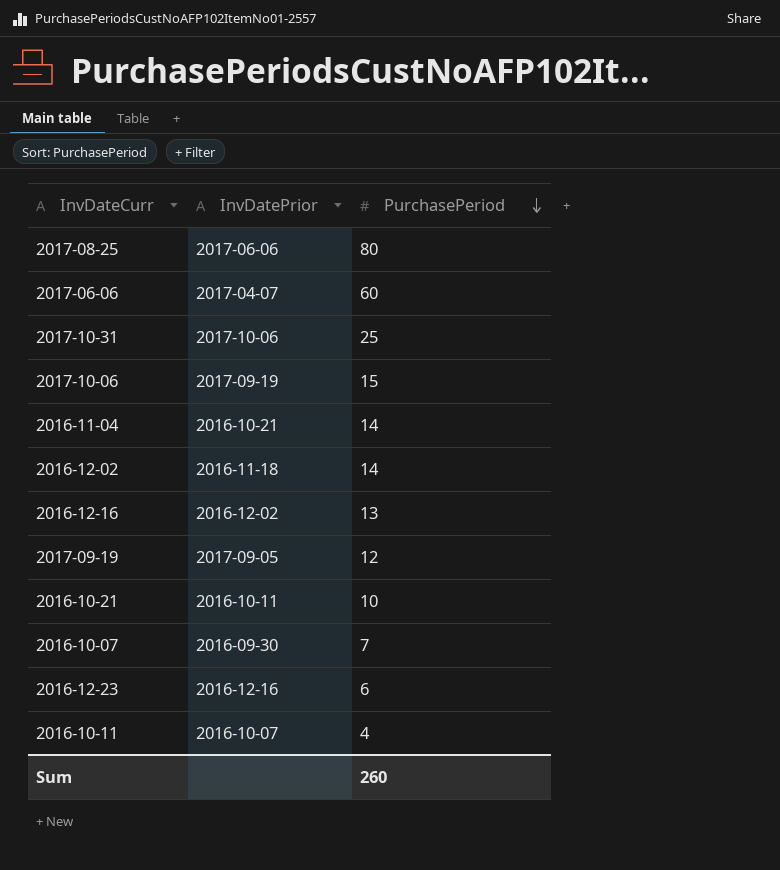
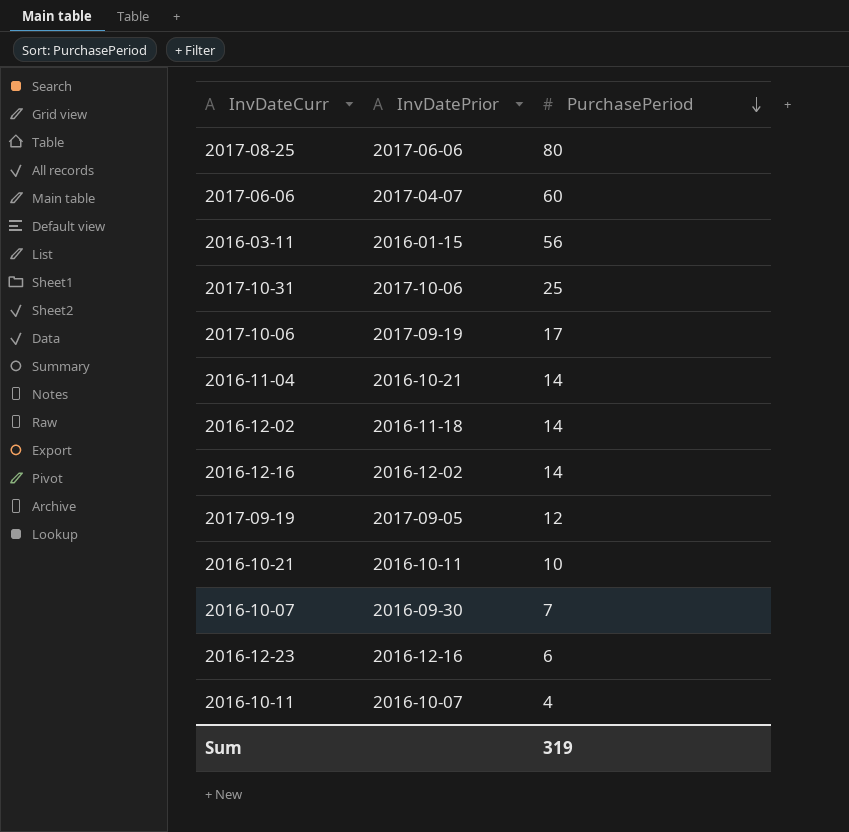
row 2016-03-11: none -> 2016-01-15 | 56
2017-10-06 | PurchasePeriod: 15 -> 17
2016-12-16 | PurchasePeriod: 13 -> 14
Sum | PurchasePeriod: 260 -> 319

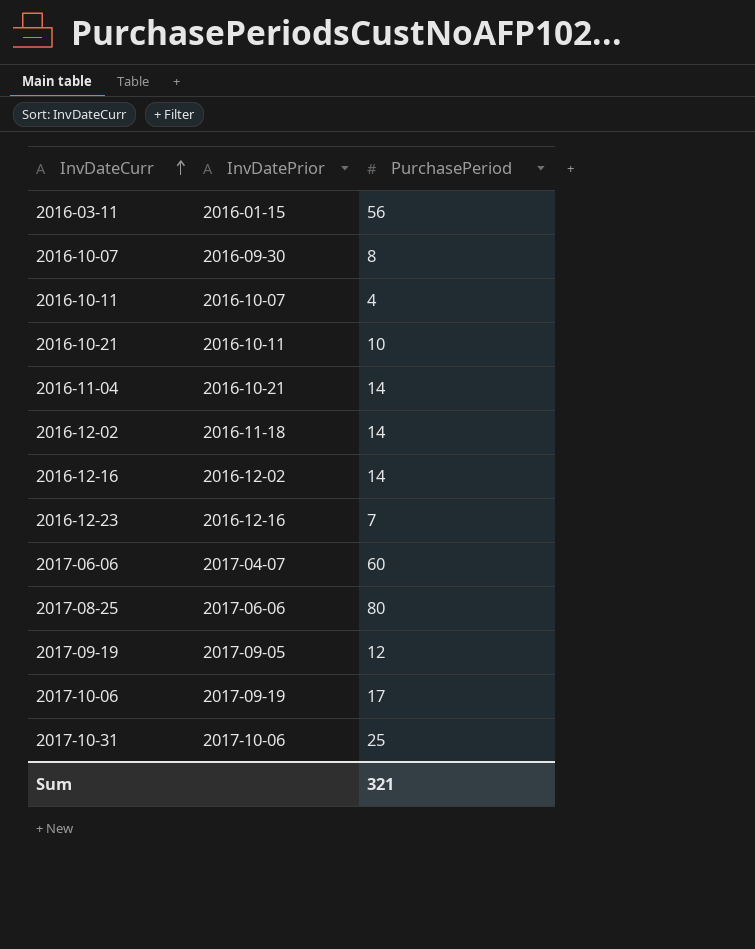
row order: PurchasePeriod descending -> InvDateCurr ascending
2016-10-07 | PurchasePeriod: 7 -> 8
2016-12-23 | PurchasePeriod: 6 -> 7
Sum | PurchasePeriod: 319 -> 321

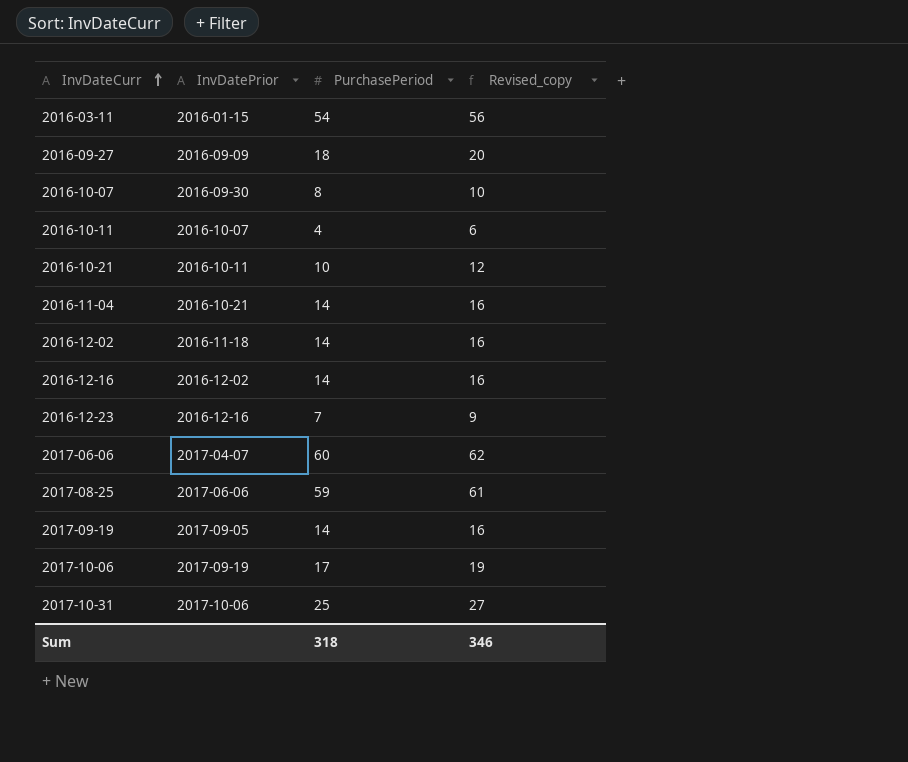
column Revised_copy | formula: none -> [PurchasePeriod] + 2
2016-03-11 | PurchasePeriod: 56 -> 54
row 2016-09-27: none -> 2016-09-09 | 18 | 20
2017-08-25 | PurchasePeriod: 80 -> 59
2017-09-19 | PurchasePeriod: 12 -> 14
Sum | PurchasePeriod: 321 -> 318

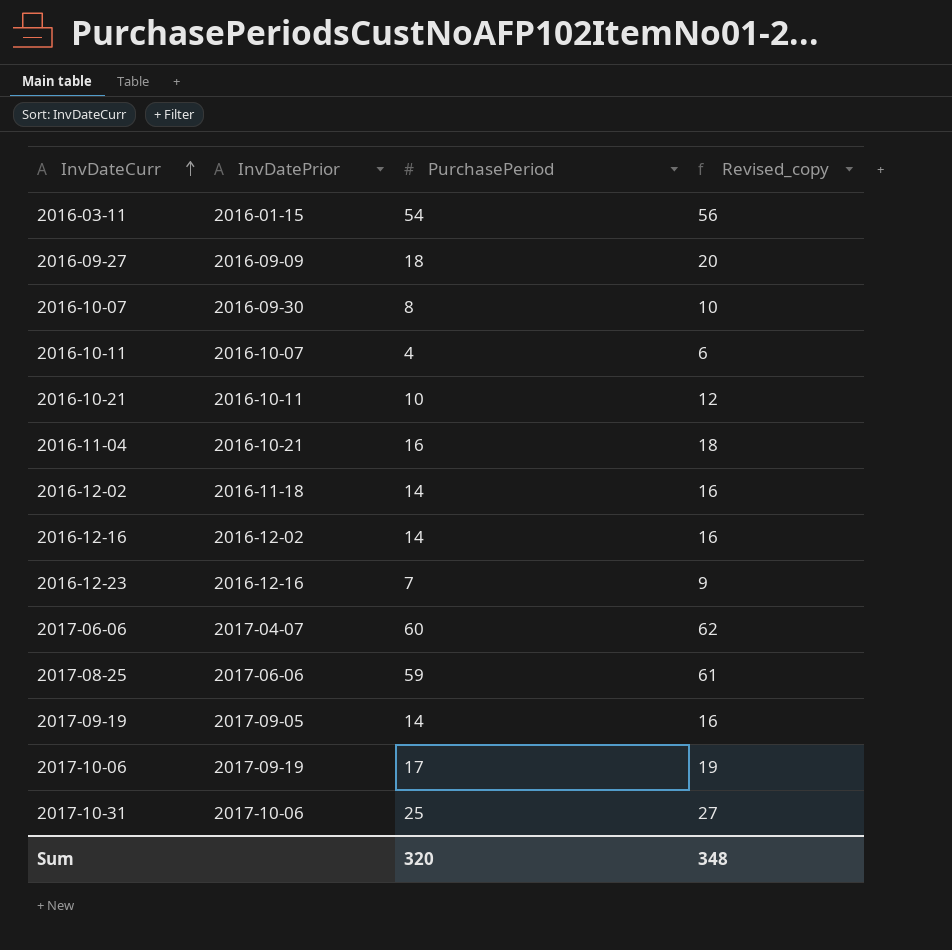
2016-11-04 | PurchasePeriod: 14 -> 16
2016-11-04 | Revised_copy: 16 -> 18
Sum | PurchasePeriod: 318 -> 320
Sum | Revised_copy: 346 -> 348

